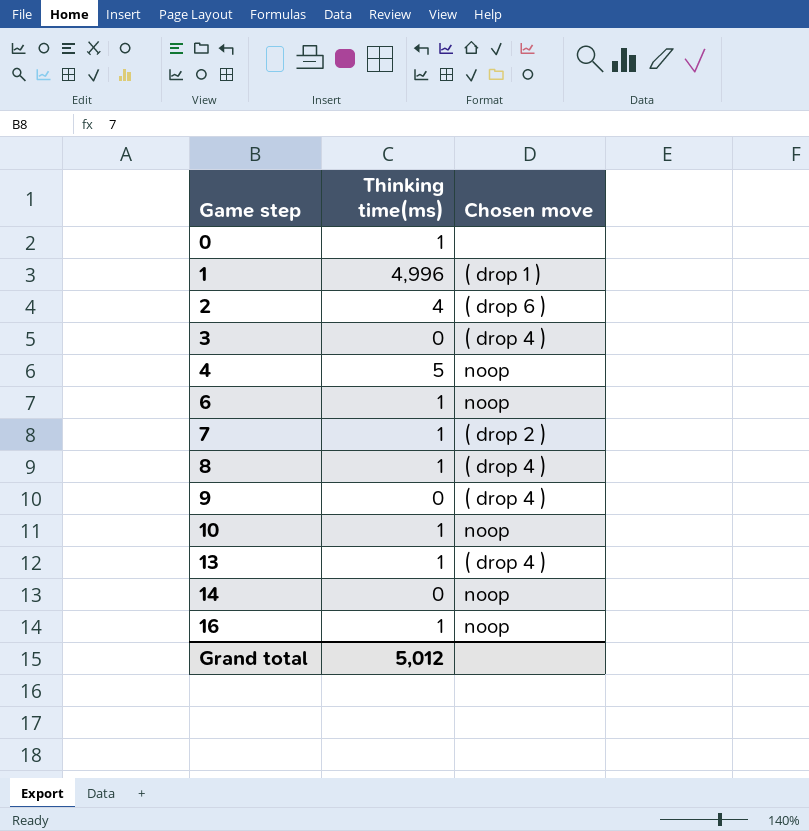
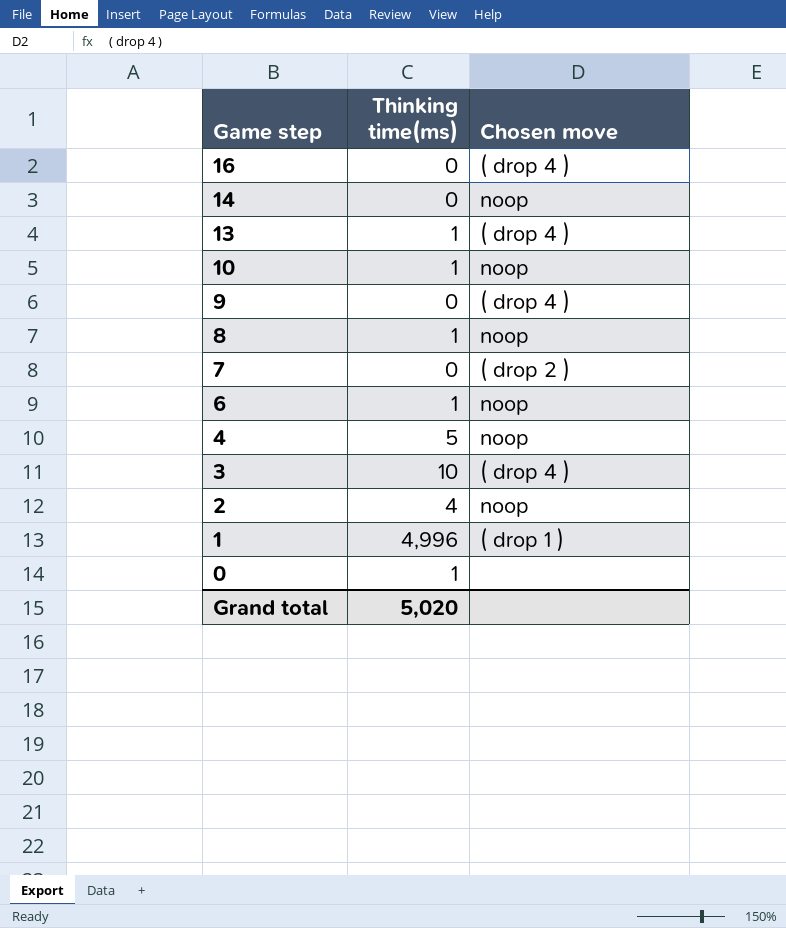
row order: Game step ascending -> Game step descending
16 | Thinking time(ms): 1 -> 0
16 | Chosen move: noop -> ( drop 4 )
8 | Chosen move: ( drop 4 ) -> noop
7 | Thinking time(ms): 1 -> 0
3 | Thinking time(ms): 0 -> 10
2 | Chosen move: ( drop 6 ) -> noop
Grand total | Thinking time(ms): 5,012 -> 5,020

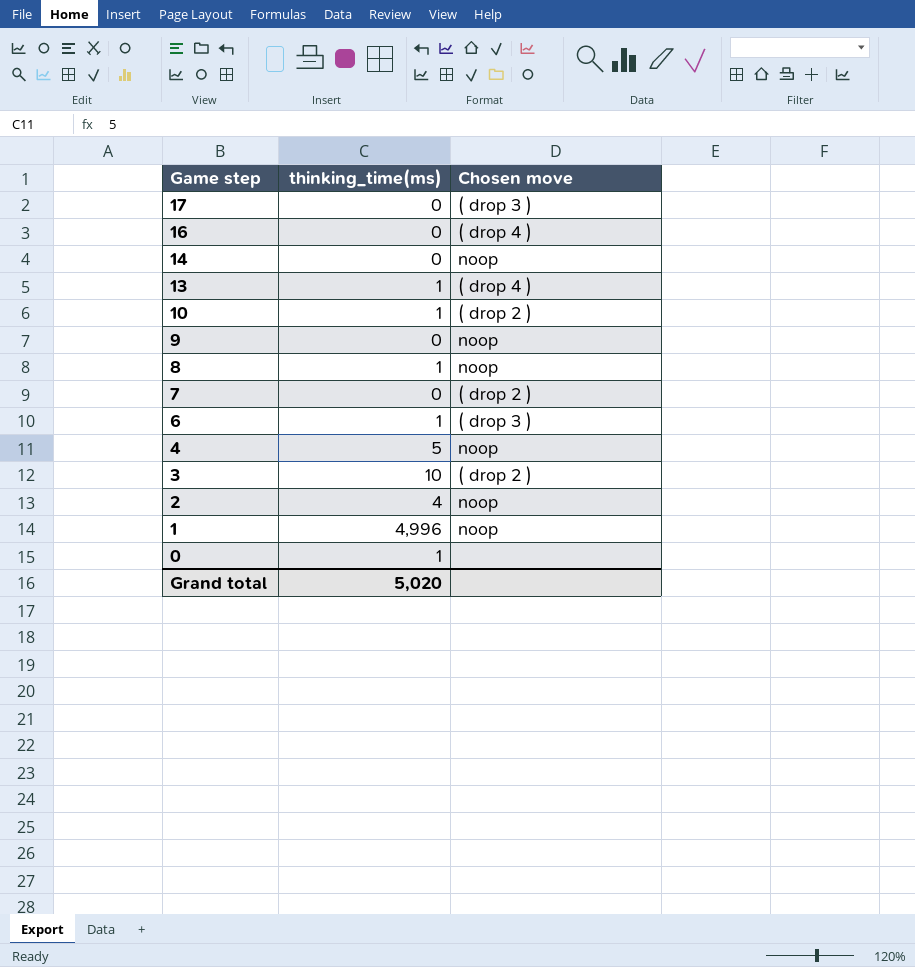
column name: Thinking time(ms) -> thinking_time(ms)
row 17: none -> 0 | ( drop 3 )
10 | Chosen move: noop -> ( drop 2 )
9 | Chosen move: ( drop 4 ) -> noop
6 | Chosen move: noop -> ( drop 3 )
3 | Chosen move: ( drop 4 ) -> ( drop 2 )
1 | Chosen move: ( drop 1 ) -> noop

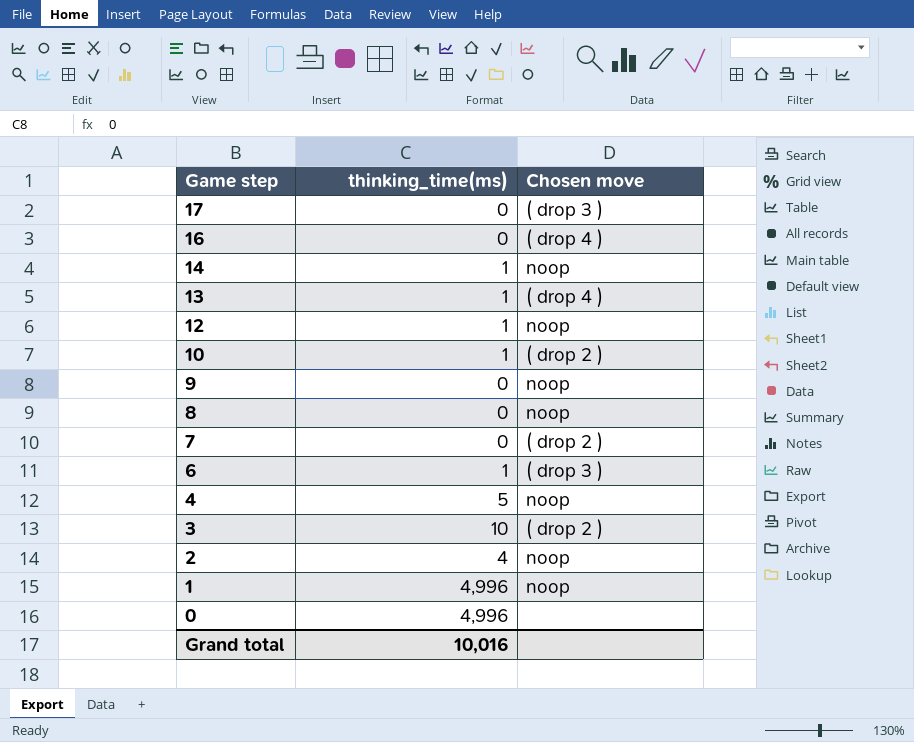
14 | thinking_time(ms): 0 -> 1
row 12: none -> 1 | noop
8 | thinking_time(ms): 1 -> 0
0 | thinking_time(ms): 1 -> 4,996
Grand total | thinking_time(ms): 5,020 -> 10,016

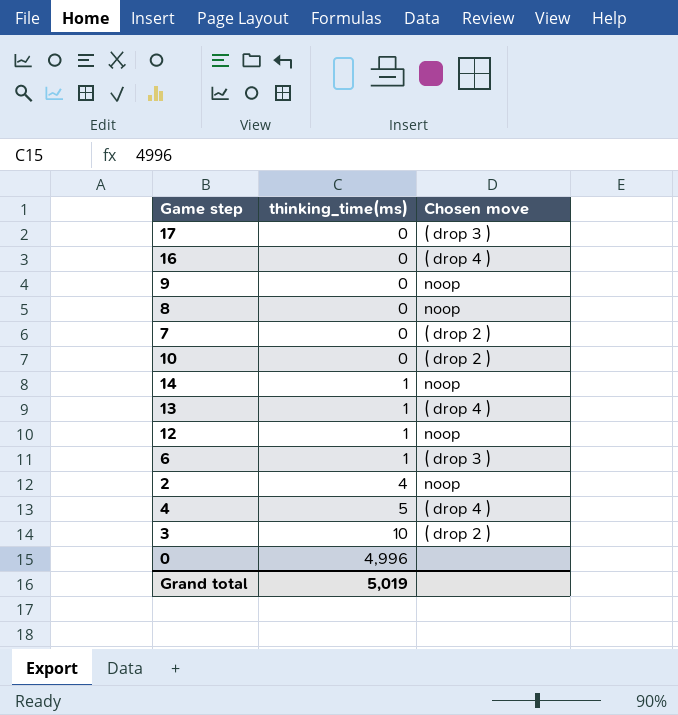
row order: Game step descending -> thinking_time(ms) ascending
row 1: 4,996 | noop -> none
10 | thinking_time(ms): 1 -> 0
4 | Chosen move: noop -> ( drop 4 )
Grand total | thinking_time(ms): 10,016 -> 5,019

